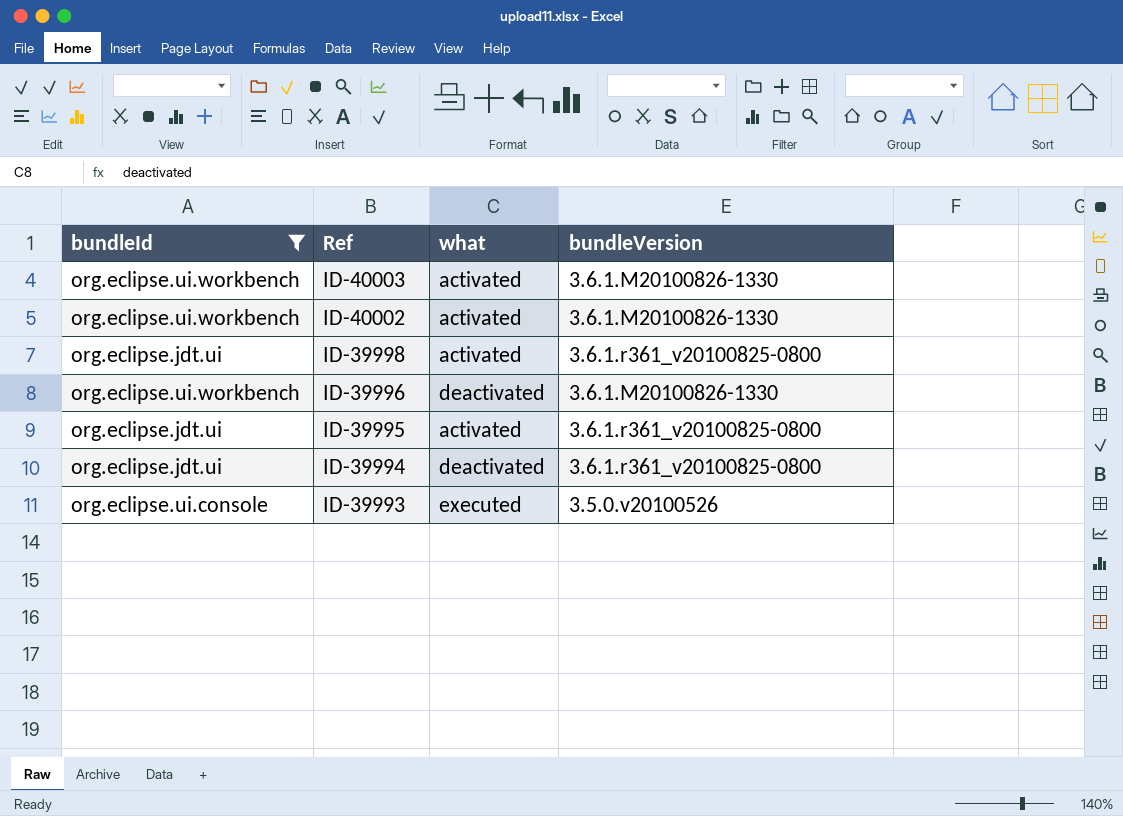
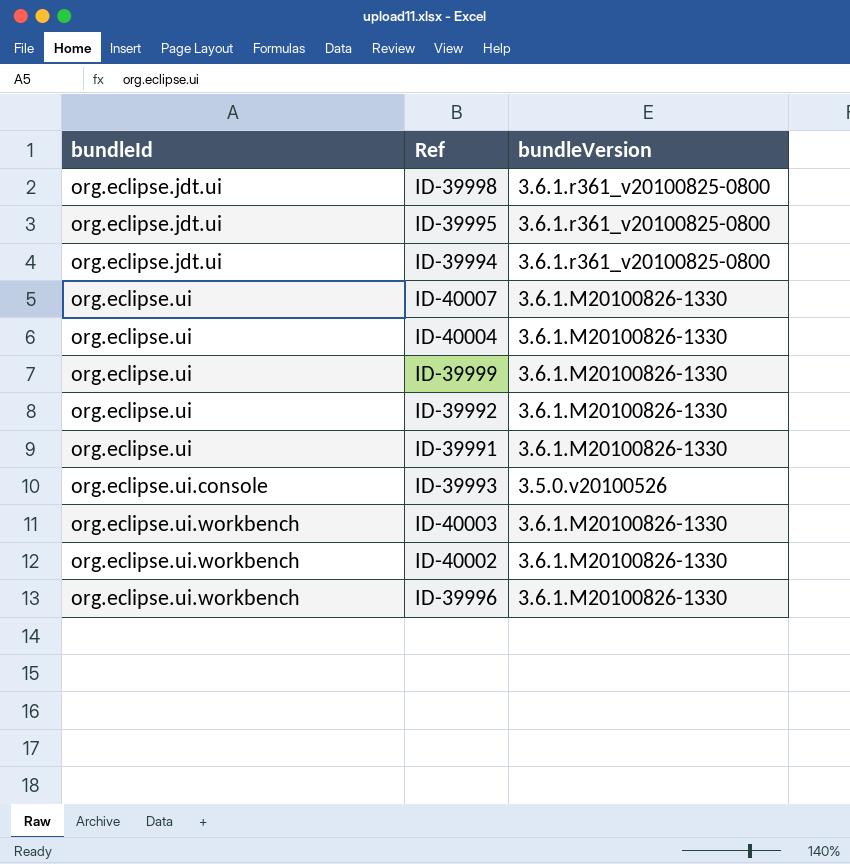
filter: bundleId != org.eclipse.ui -> none
row order: Ref descending -> bundleId ascending
column what | position: 3 -> none

